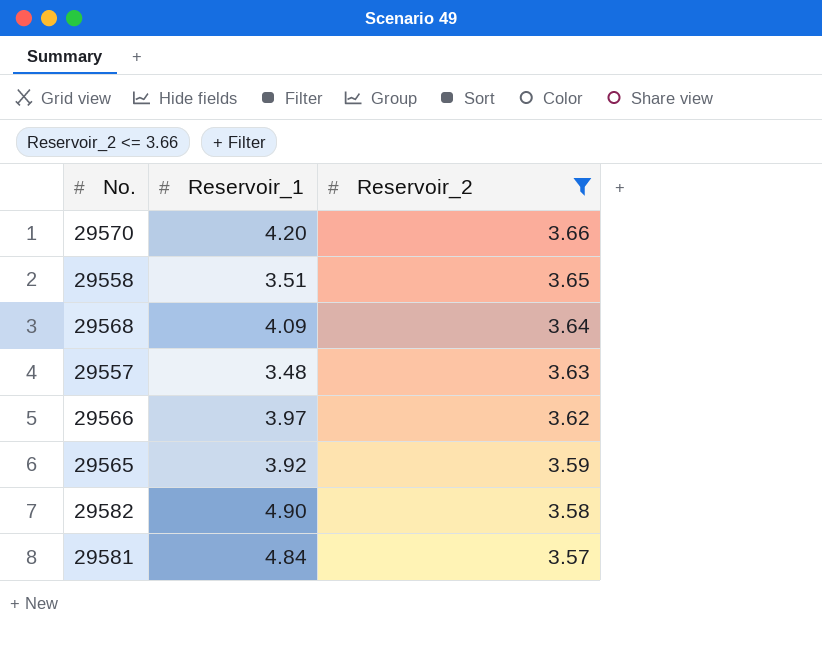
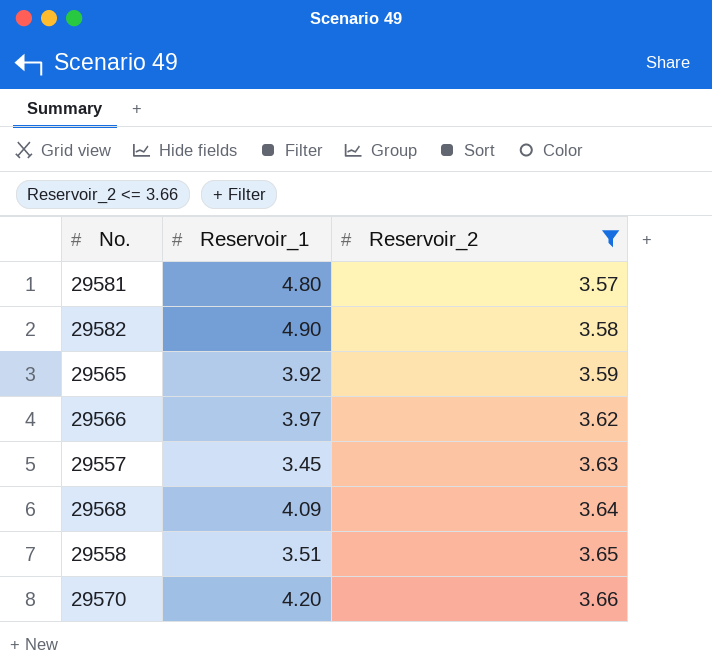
row order: Reservoir_2 descending -> Reservoir_2 ascending
29581 | Reservoir_1: 4.84 -> 4.80
29557 | Reservoir_1: 3.48 -> 3.45

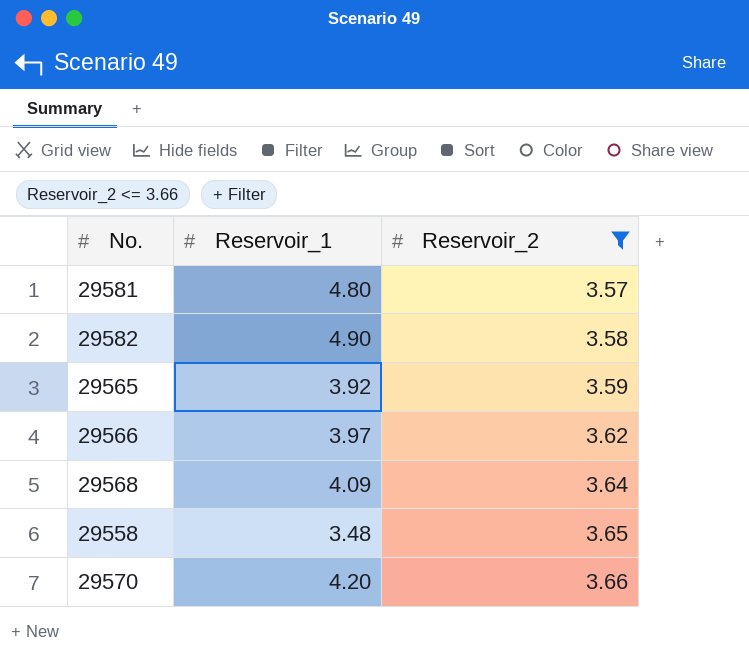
row 29557: 3.45 | 3.63 -> none
29558 | Reservoir_1: 3.51 -> 3.48

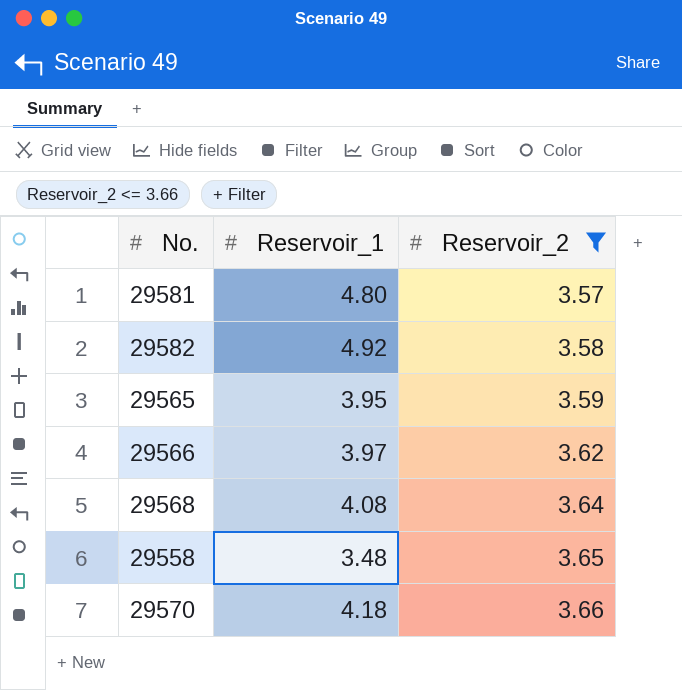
29582 | Reservoir_1: 4.90 -> 4.92
29565 | Reservoir_1: 3.92 -> 3.95
29568 | Reservoir_1: 4.09 -> 4.08
29570 | Reservoir_1: 4.20 -> 4.18

